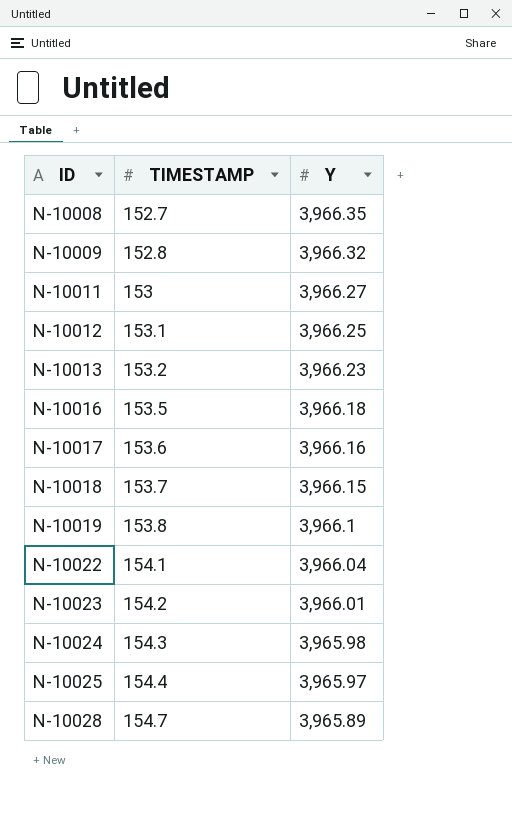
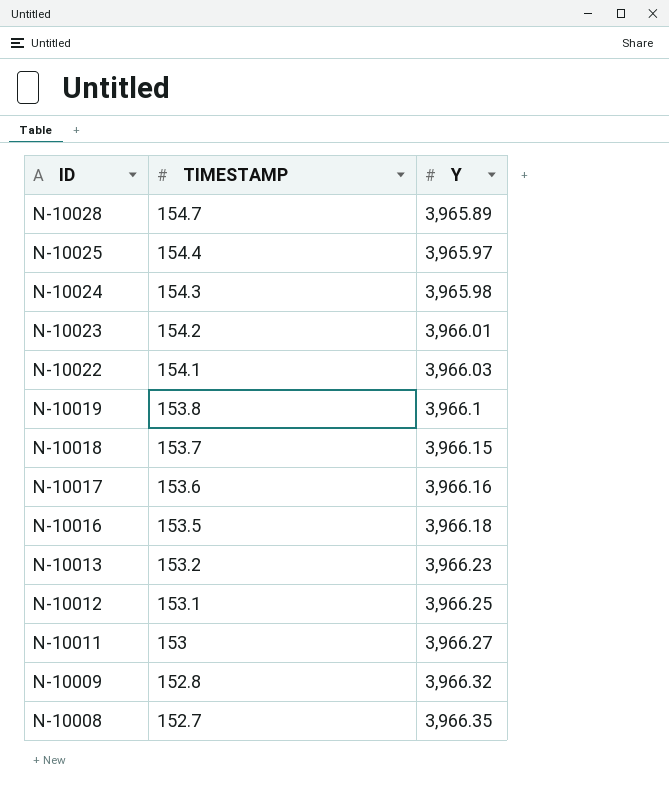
row order: ID ascending -> ID descending
N-10022 | Y: 3,966.04 -> 3,966.03

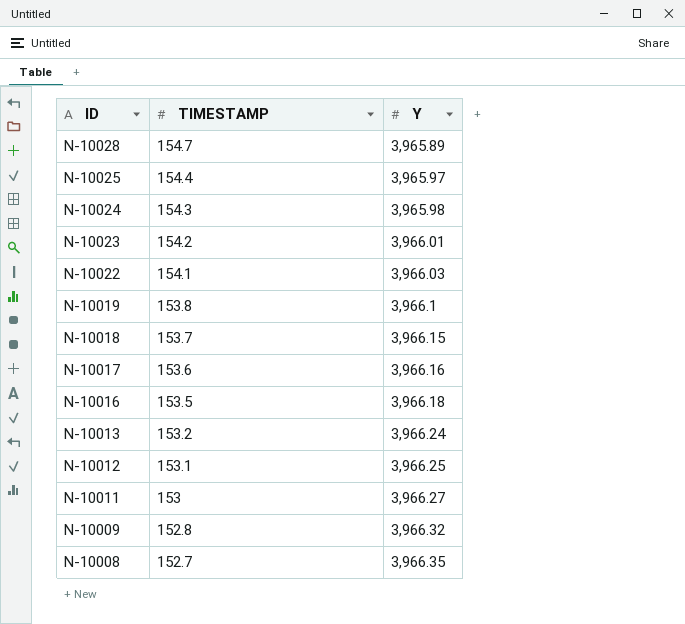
N-10013 | Y: 3,966.23 -> 3,966.24

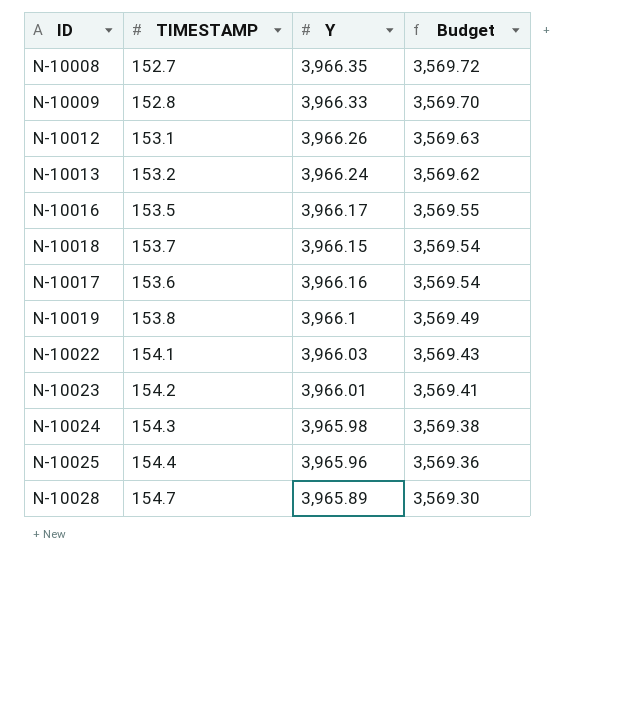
row order: ID descending -> Budget descending
column Budget | formula: none -> [Y] * 0.9
row N-10011: 153 | 3,966.27 -> none
N-10009 | Y: 3,966.32 -> 3,966.33
N-10012 | Y: 3,966.25 -> 3,966.26
N-10016 | Y: 3,966.18 -> 3,966.17
N-10025 | Y: 3,965.97 -> 3,965.96

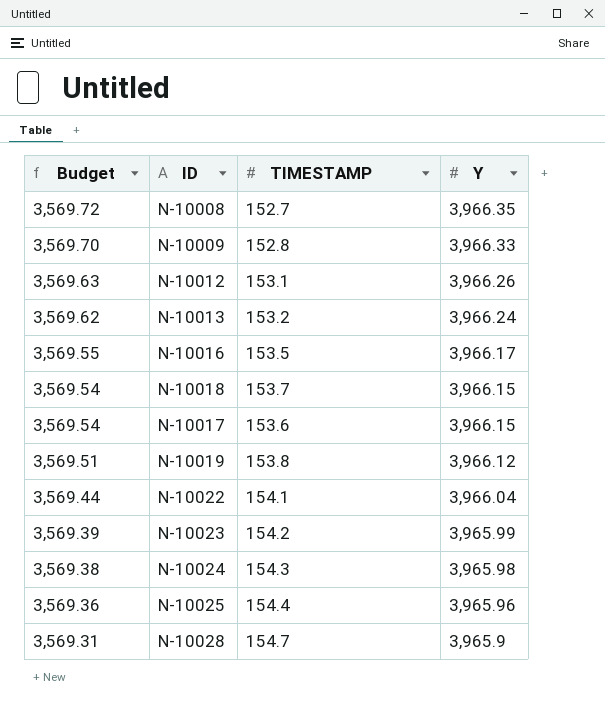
column Budget | position: 4 -> 1
N-10017 | Y: 3,966.16 -> 3,966.15
N-10019 | Budget: 3,569.49 -> 3,569.51
N-10019 | Y: 3,966.1 -> 3,966.12
N-10022 | Budget: 3,569.43 -> 3,569.44
N-10022 | Y: 3,966.03 -> 3,966.04
N-10023 | Budget: 3,569.41 -> 3,569.39
N-10023 | Y: 3,966.01 -> 3,965.99
N-10028 | Budget: 3,569.30 -> 3,569.31
N-10028 | Y: 3,965.89 -> 3,965.9

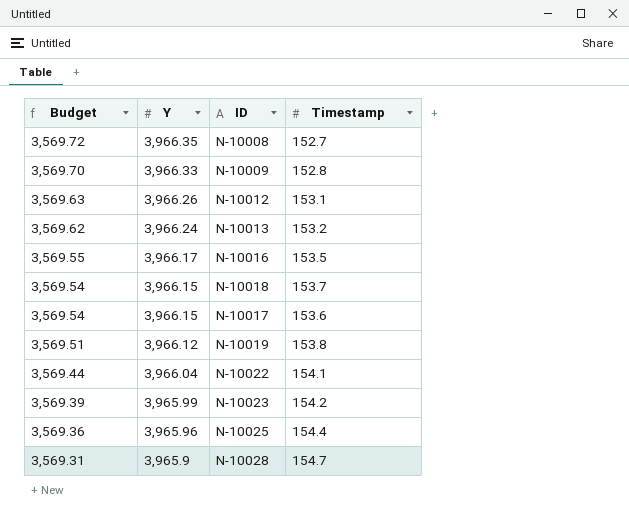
column Y | position: 4 -> 2
column name: TIMESTAMP -> Timestamp
row N-10024: 3,569.38 | 154.3 | 3,965.98 -> none

